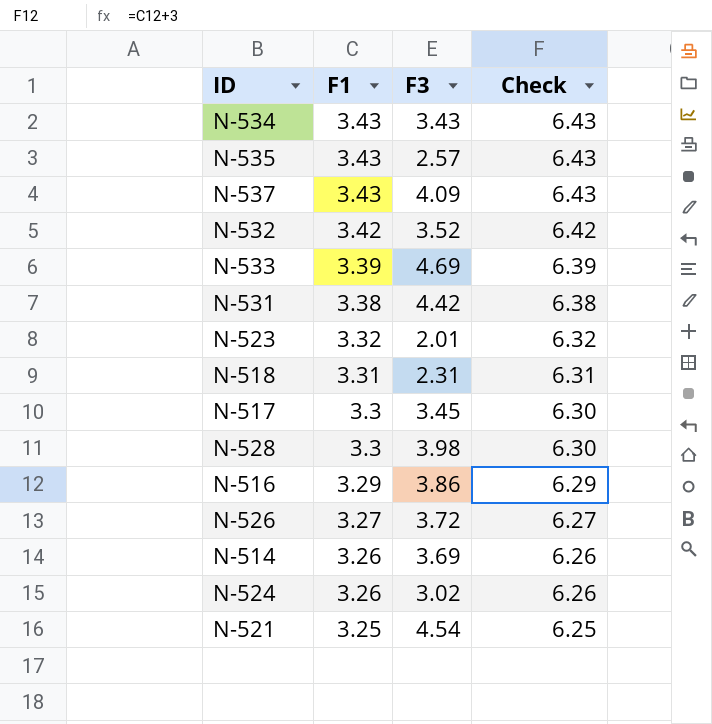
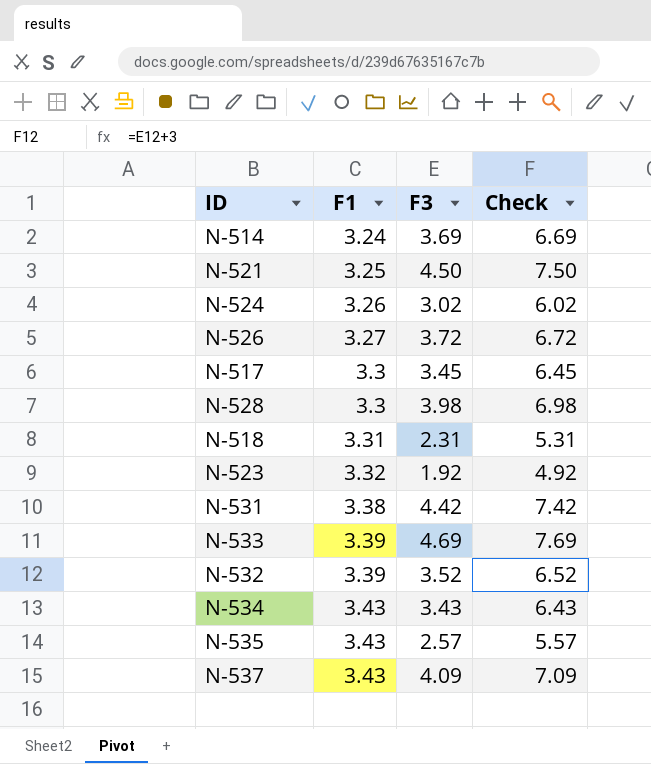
row order: F1 descending -> F1 ascending
column Check | formula: [F1] + 3 -> [F3] + 3
row N-516: 3.29 | 3.86 | 6.29 -> none
N-514 | F1: 3.26 -> 3.24
N-521 | F3: 4.54 -> 4.50
N-523 | F3: 2.01 -> 1.92
N-532 | F1: 3.42 -> 3.39

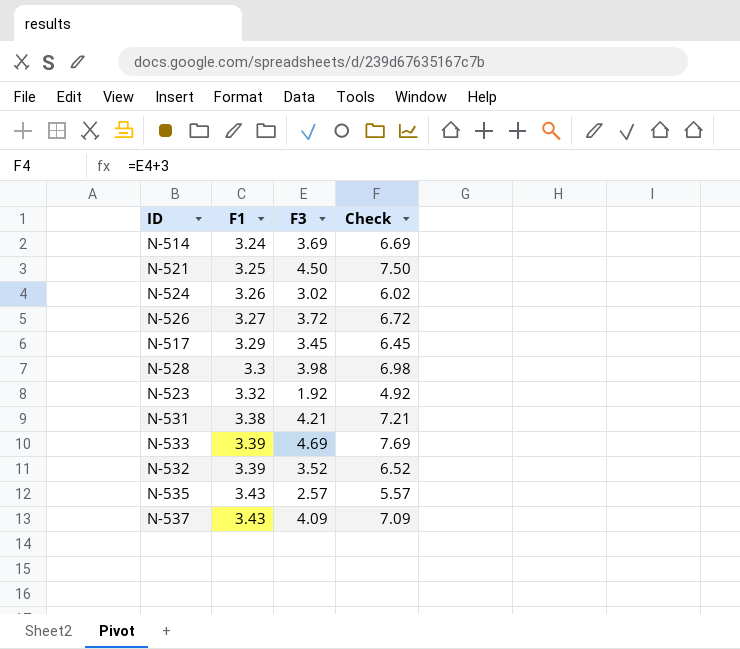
row N-518: 3.31 | 2.31 | 5.31 -> none
row N-534: 3.43 | 3.43 | 6.43 -> none
N-517 | F1: 3.3 -> 3.29
N-531 | F3: 4.42 -> 4.21
N-531 | Check: 7.42 -> 7.21

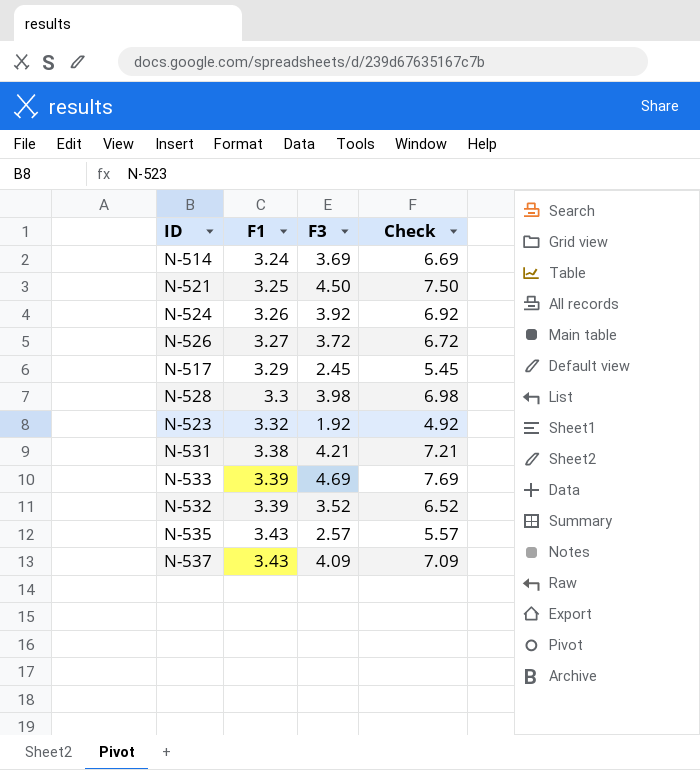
N-524 | F3: 3.02 -> 3.92
N-524 | Check: 6.02 -> 6.92
N-517 | F3: 3.45 -> 2.45
N-517 | Check: 6.45 -> 5.45

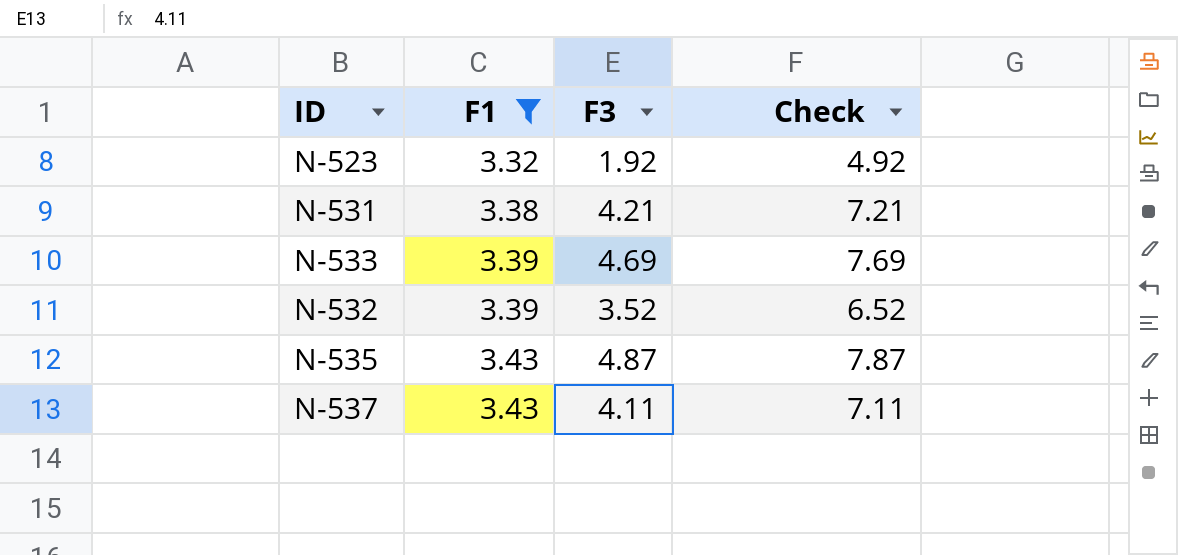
filter: none -> F1 >= 3.32
N-535 | F3: 2.57 -> 4.87
N-535 | Check: 5.57 -> 7.87
N-537 | F3: 4.09 -> 4.11
N-537 | Check: 7.09 -> 7.11

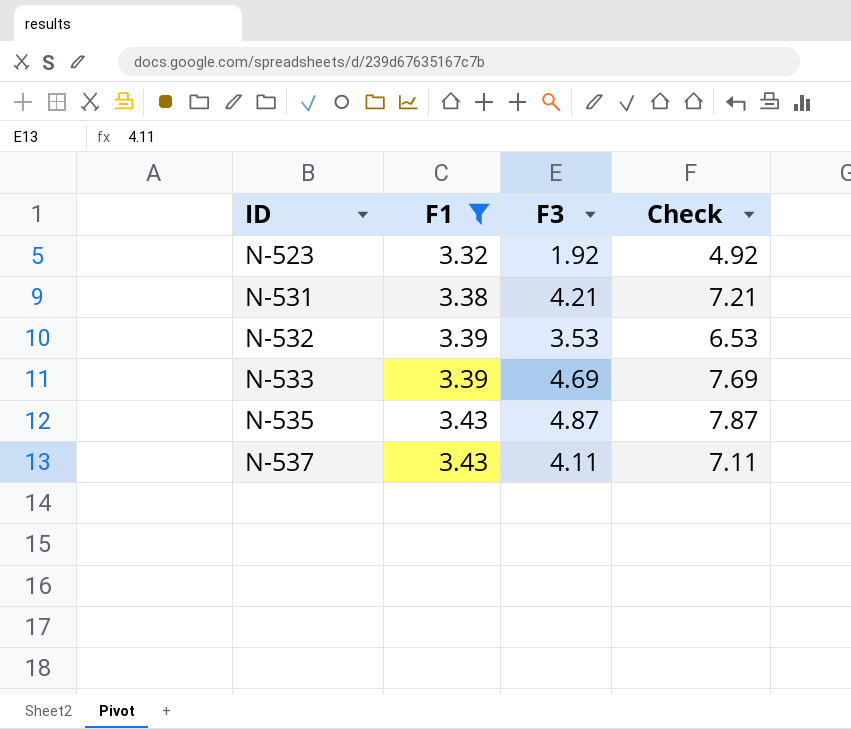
row order: F1 ascending -> ID ascending
N-532 | F3: 3.52 -> 3.53
N-532 | Check: 6.52 -> 6.53

